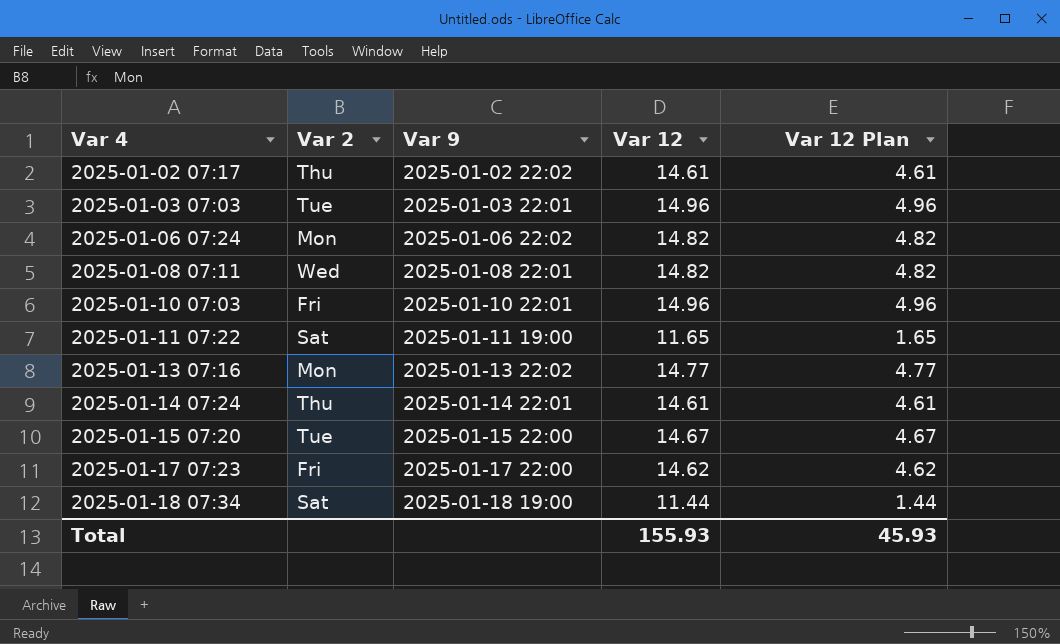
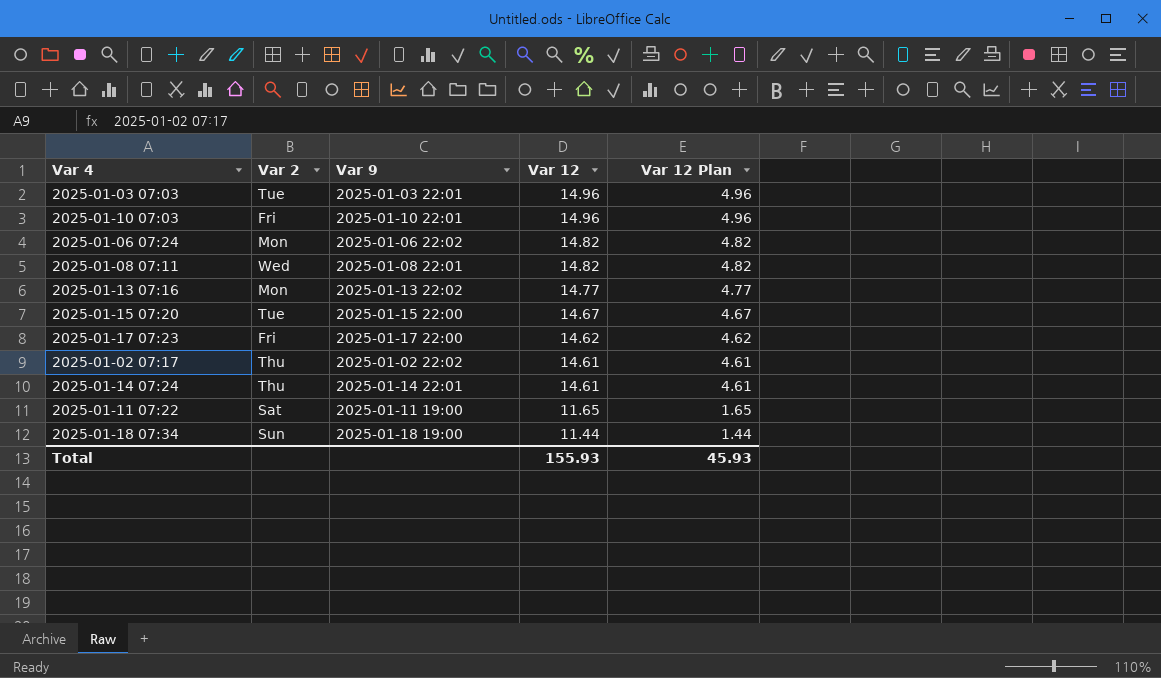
row order: Var 4 ascending -> Var 12 descending
2025-01-18 07:34 | Var 2: Sat -> Sun

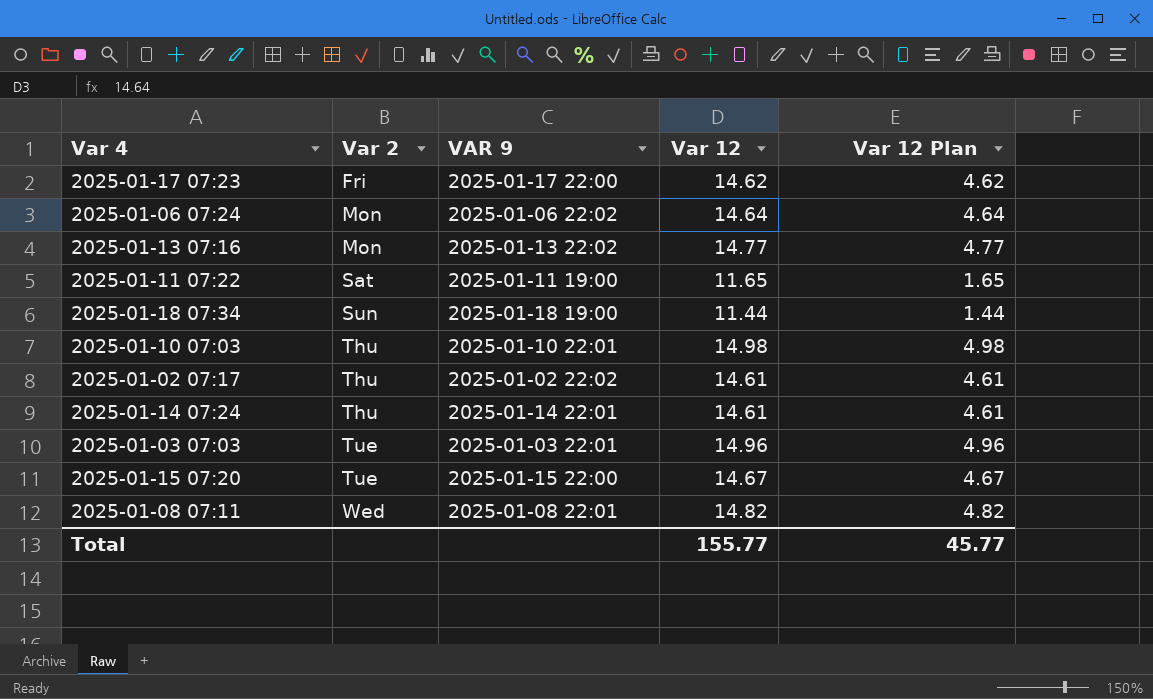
row order: Var 12 descending -> Var 2 ascending
column name: Var 9 -> VAR 9
2025-01-06 07:24 | Var 12: 14.82 -> 14.64
2025-01-06 07:24 | Var 12 Plan: 4.82 -> 4.64
2025-01-10 07:03 | Var 2: Fri -> Thu
2025-01-10 07:03 | Var 12: 14.96 -> 14.98
2025-01-10 07:03 | Var 12 Plan: 4.96 -> 4.98
Total | Var 12: 155.93 -> 155.77
Total | Var 12 Plan: 45.93 -> 45.77

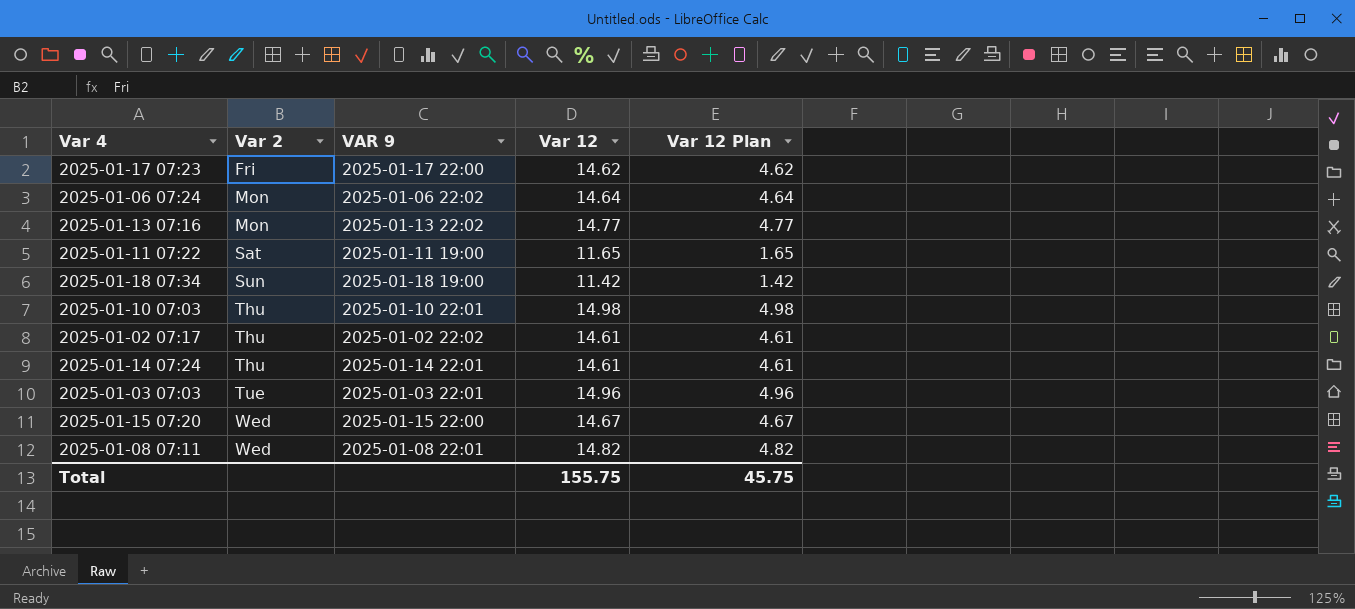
2025-01-18 07:34 | Var 12: 11.44 -> 11.42
2025-01-18 07:34 | Var 12 Plan: 1.44 -> 1.42
2025-01-15 07:20 | Var 2: Tue -> Wed
Total | Var 12: 155.77 -> 155.75
Total | Var 12 Plan: 45.77 -> 45.75

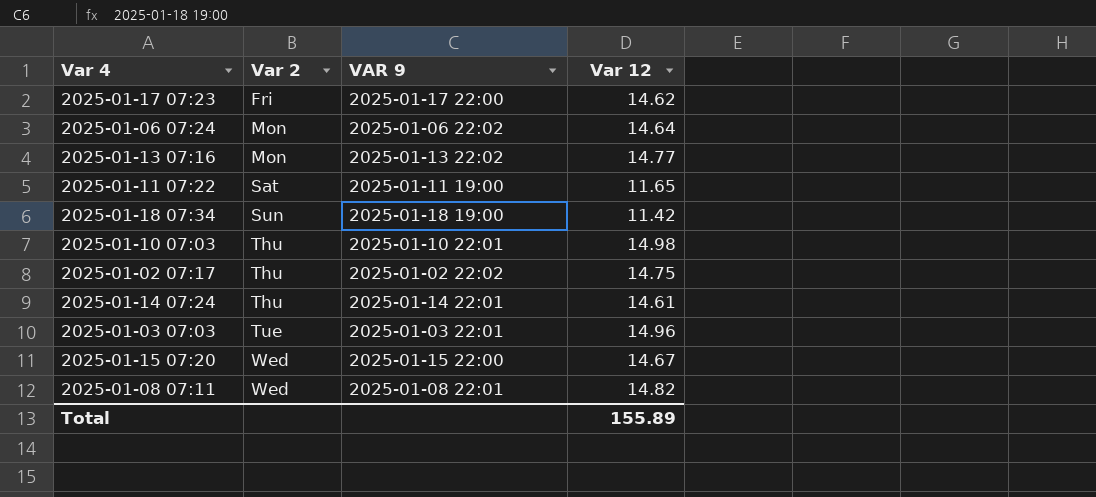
column Var 12 Plan | formula: [Var 12] - 10 -> none
2025-01-02 07:17 | Var 12: 14.61 -> 14.75
Total | Var 12: 155.75 -> 155.89

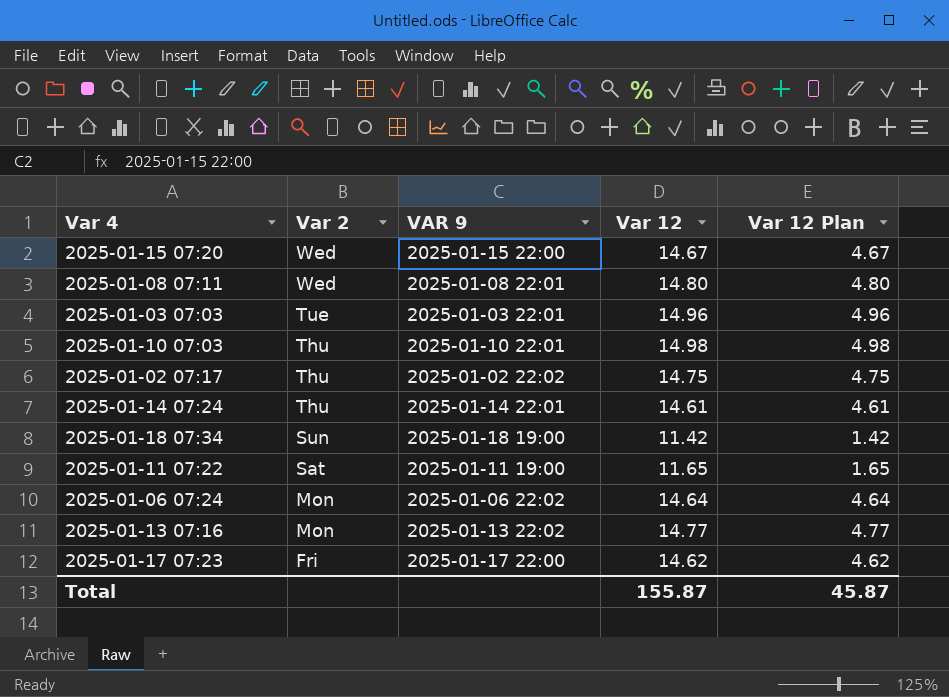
row order: Var 2 ascending -> Var 2 descending
column Var 12 Plan | formula: none -> [Var 12] - 10
2025-01-08 07:11 | Var 12: 14.82 -> 14.80
Total | Var 12: 155.89 -> 155.87

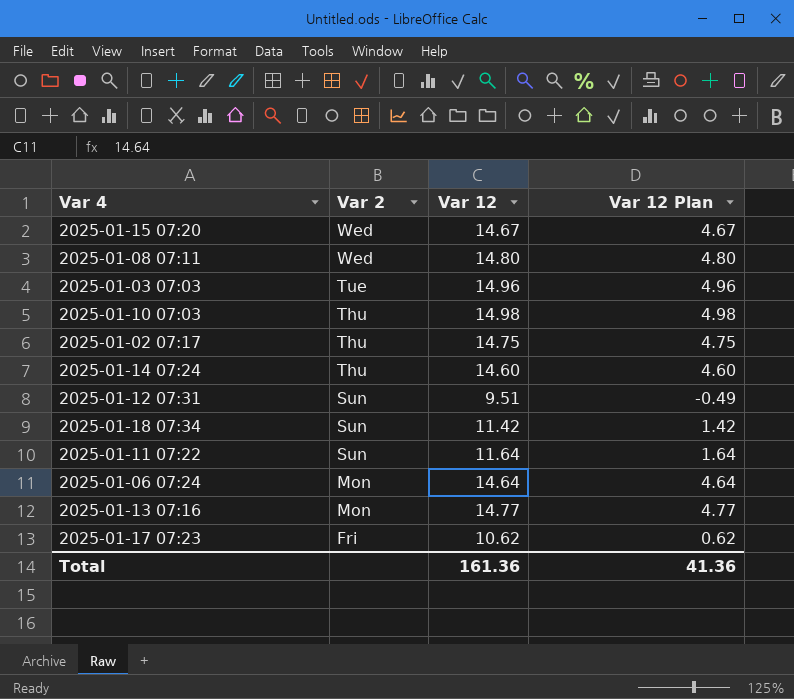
column VAR 9 | position: 3 -> none
2025-01-14 07:24 | Var 12: 14.61 -> 14.60
2025-01-14 07:24 | Var 12 Plan: 4.61 -> 4.60
row 2025-01-12 07:31: none -> Sun | 9.51 | -0.49
2025-01-11 07:22 | Var 2: Sat -> Sun
2025-01-11 07:22 | Var 12: 11.65 -> 11.64
2025-01-11 07:22 | Var 12 Plan: 1.65 -> 1.64
2025-01-17 07:23 | Var 12: 14.62 -> 10.62
2025-01-17 07:23 | Var 12 Plan: 4.62 -> 0.62
Total | Var 12: 155.87 -> 161.36
Total | Var 12 Plan: 45.87 -> 41.36

